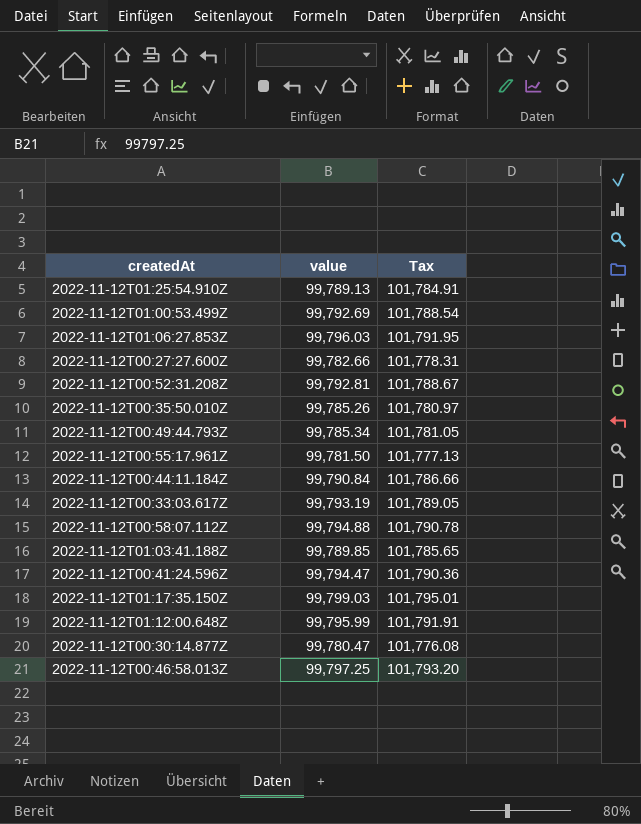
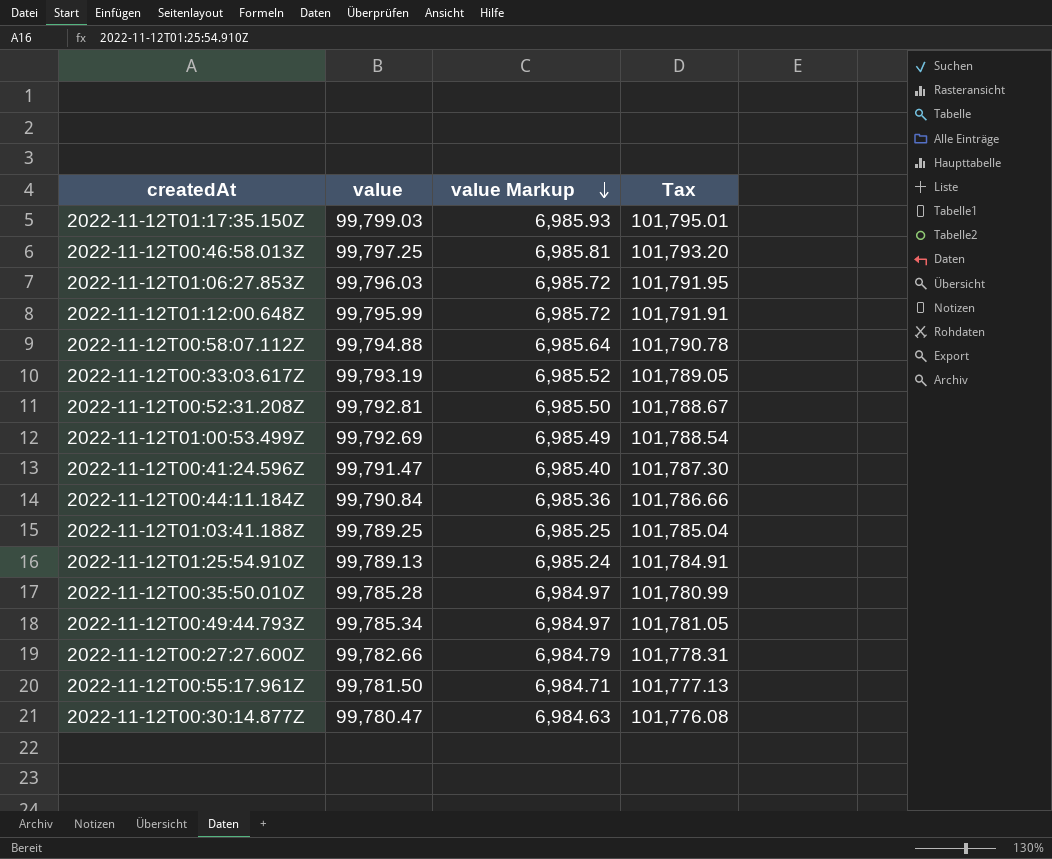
row order: none -> value Markup descending
column value Markup | formula: none -> [value] * 0.07
2022-11-12T00:41:24.596Z | value: 99,794.47 -> 99,791.47
2022-11-12T00:41:24.596Z | Tax: 101,790.36 -> 101,787.30
2022-11-12T01:03:41.188Z | value: 99,789.85 -> 99,789.25
2022-11-12T01:03:41.188Z | Tax: 101,785.65 -> 101,785.04
2022-11-12T00:35:50.010Z | value: 99,785.26 -> 99,785.28
2022-11-12T00:35:50.010Z | Tax: 101,780.97 -> 101,780.99

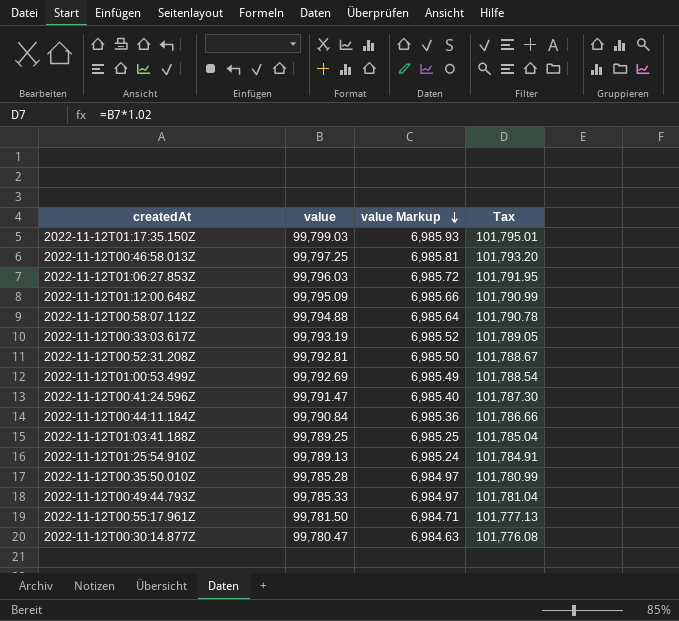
row 2022-11-12T00:27:27.600Z: 99,782.66 | 6,984.79 | 101,778.31 -> none
2022-11-12T01:12:00.648Z | value: 99,795.99 -> 99,795.09
2022-11-12T01:12:00.648Z | value Markup: 6,985.72 -> 6,985.66
2022-11-12T01:12:00.648Z | Tax: 101,791.91 -> 101,790.99
2022-11-12T00:49:44.793Z | value: 99,785.34 -> 99,785.33
2022-11-12T00:49:44.793Z | Tax: 101,781.05 -> 101,781.04

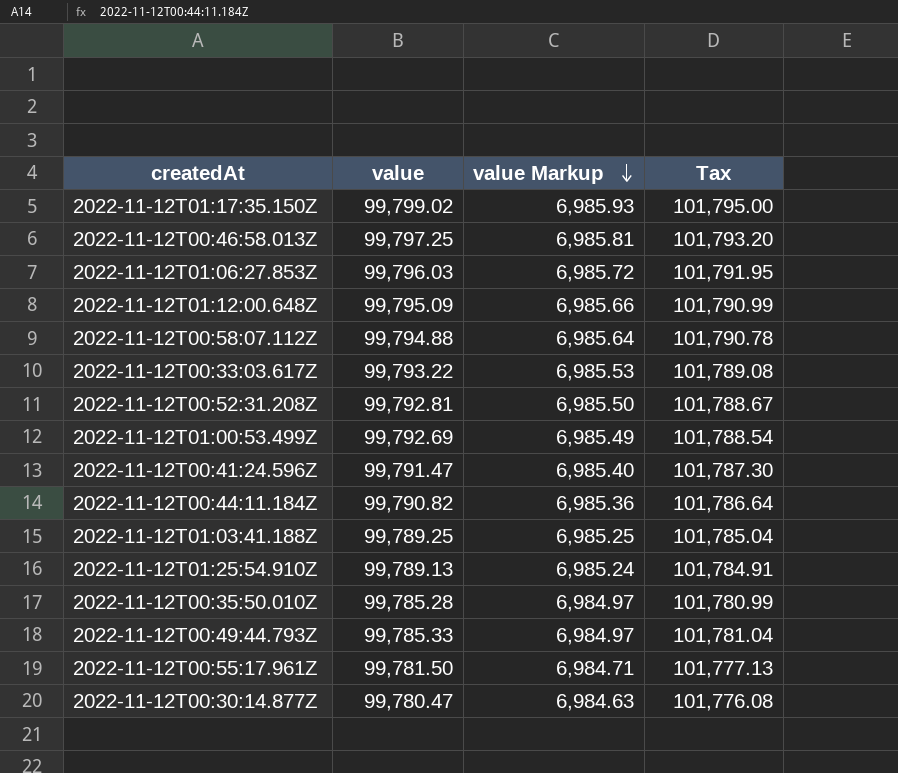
2022-11-12T01:17:35.150Z | value: 99,799.03 -> 99,799.02
2022-11-12T01:17:35.150Z | Tax: 101,795.01 -> 101,795.00
2022-11-12T00:33:03.617Z | value: 99,793.19 -> 99,793.22
2022-11-12T00:33:03.617Z | value Markup: 6,985.52 -> 6,985.53
2022-11-12T00:33:03.617Z | Tax: 101,789.05 -> 101,789.08
2022-11-12T00:44:11.184Z | value: 99,790.84 -> 99,790.82
2022-11-12T00:44:11.184Z | Tax: 101,786.66 -> 101,786.64

